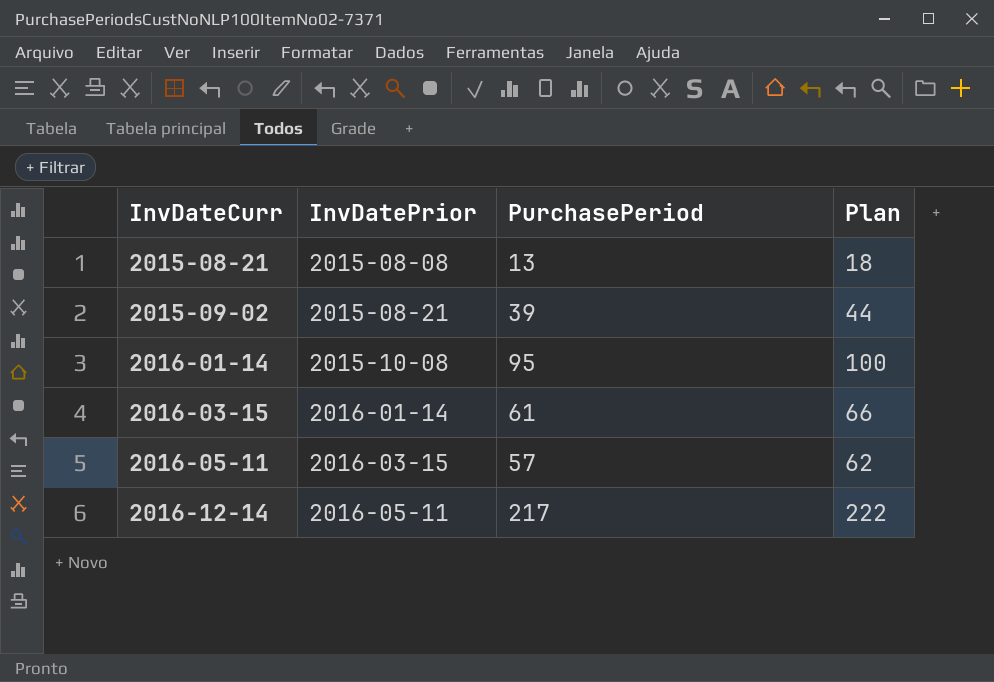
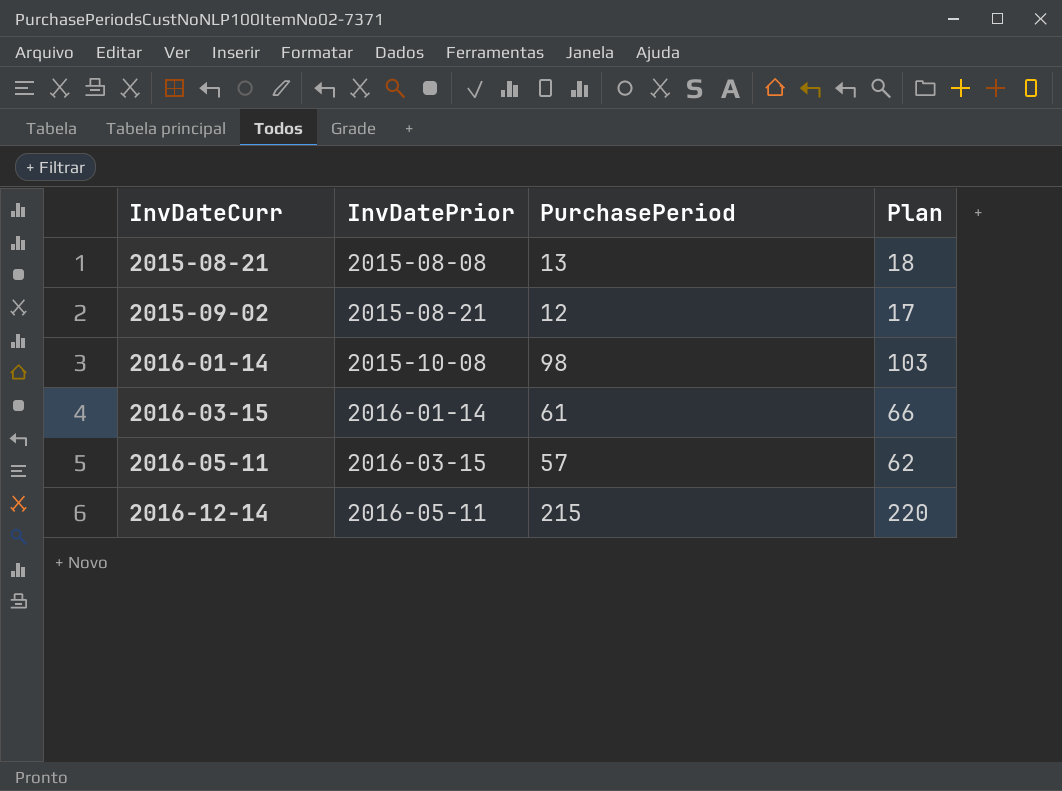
2015-09-02 | PurchasePeriod: 39 -> 12
2015-09-02 | Plan: 44 -> 17
2016-01-14 | PurchasePeriod: 95 -> 98
2016-01-14 | Plan: 100 -> 103
2016-12-14 | PurchasePeriod: 217 -> 215
2016-12-14 | Plan: 222 -> 220

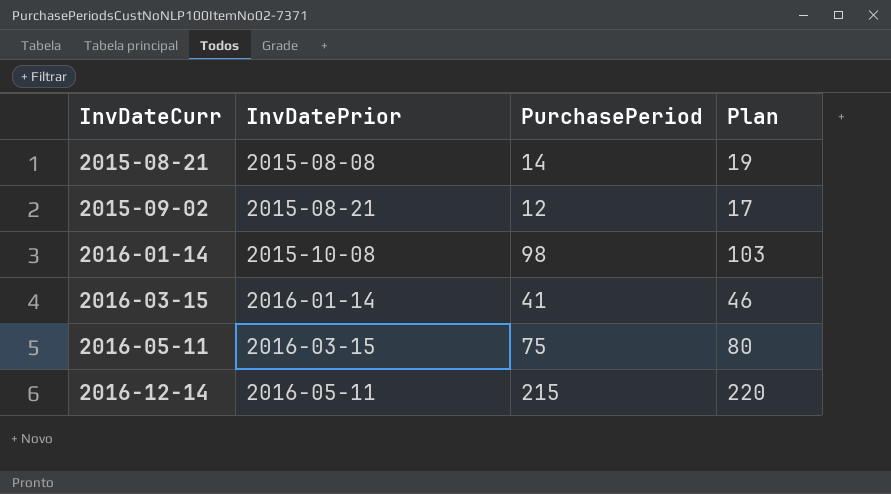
2015-08-21 | PurchasePeriod: 13 -> 14
2015-08-21 | Plan: 18 -> 19
2016-03-15 | PurchasePeriod: 61 -> 41
2016-03-15 | Plan: 66 -> 46
2016-05-11 | PurchasePeriod: 57 -> 75
2016-05-11 | Plan: 62 -> 80

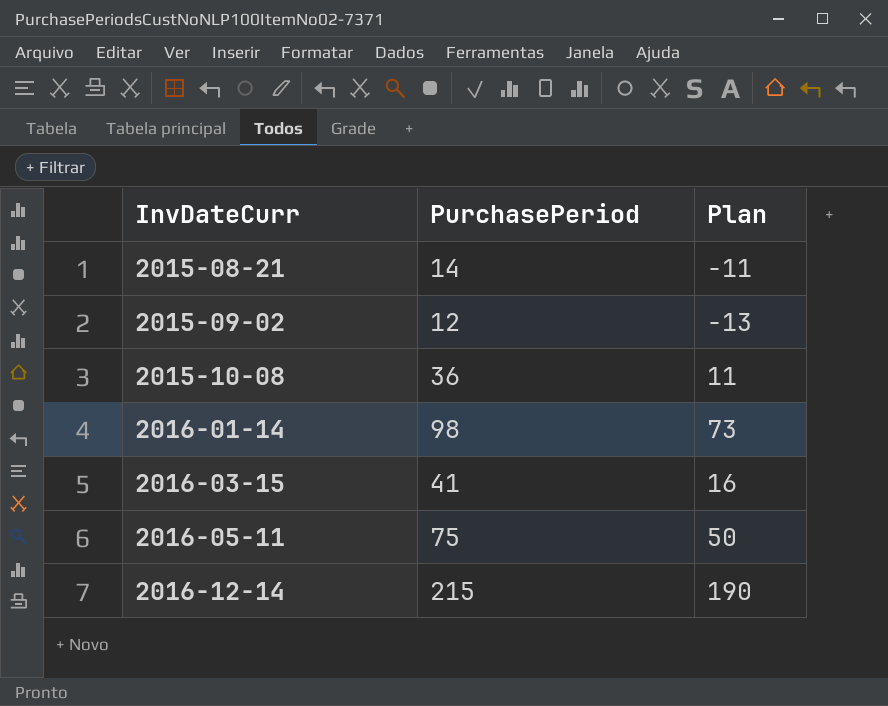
column InvDatePrior | position: 2 -> none
column Plan | formula: [PurchasePeriod] + 5 -> [PurchasePeriod] - 25
row 2015-10-08: none -> 36 | 11

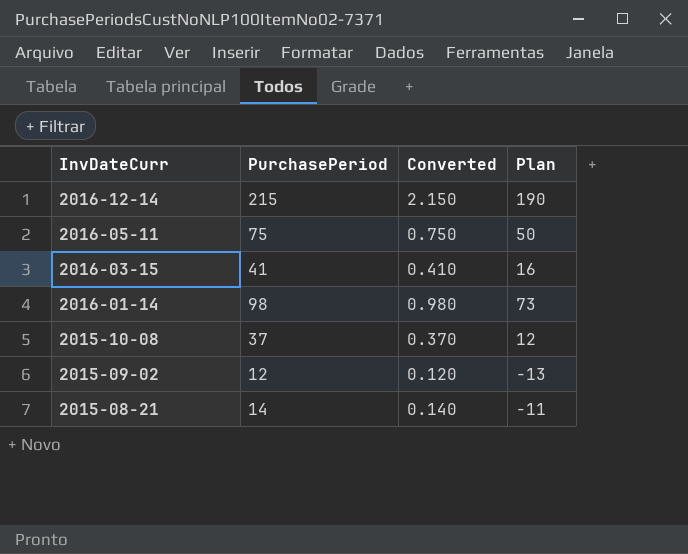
row order: InvDateCurr ascending -> InvDateCurr descending
column Converted | formula: none -> [PurchasePeriod] * 0.01
2015-10-08 | PurchasePeriod: 36 -> 37
2015-10-08 | Plan: 11 -> 12

